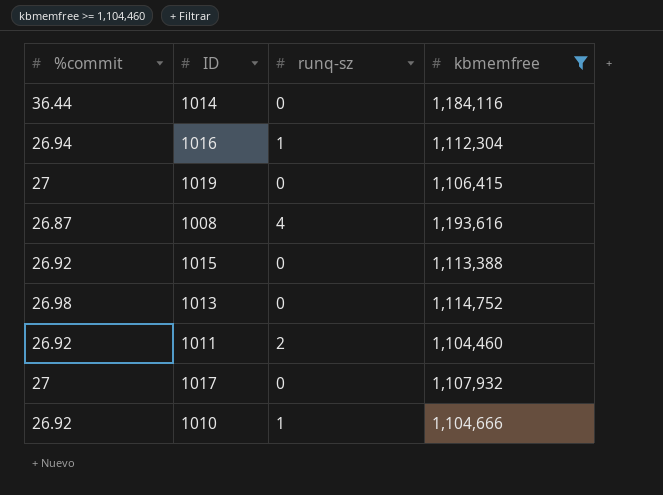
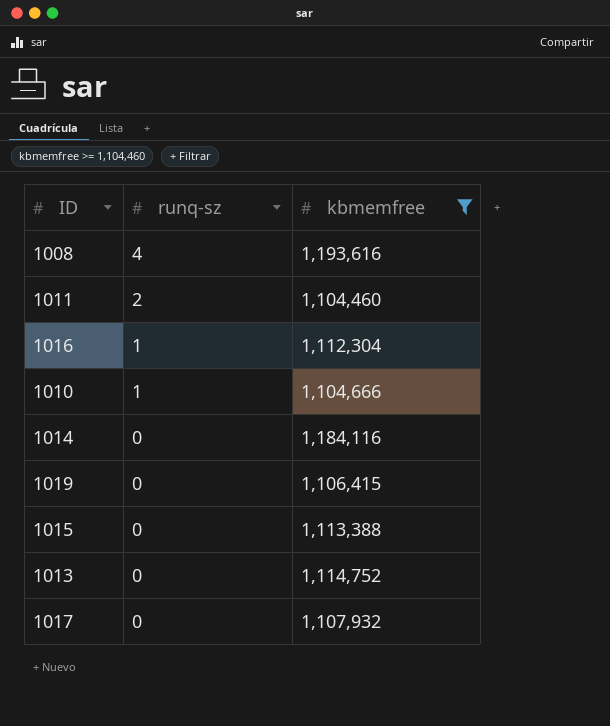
row order: none -> runq-sz descending
column %commit | position: 1 -> none

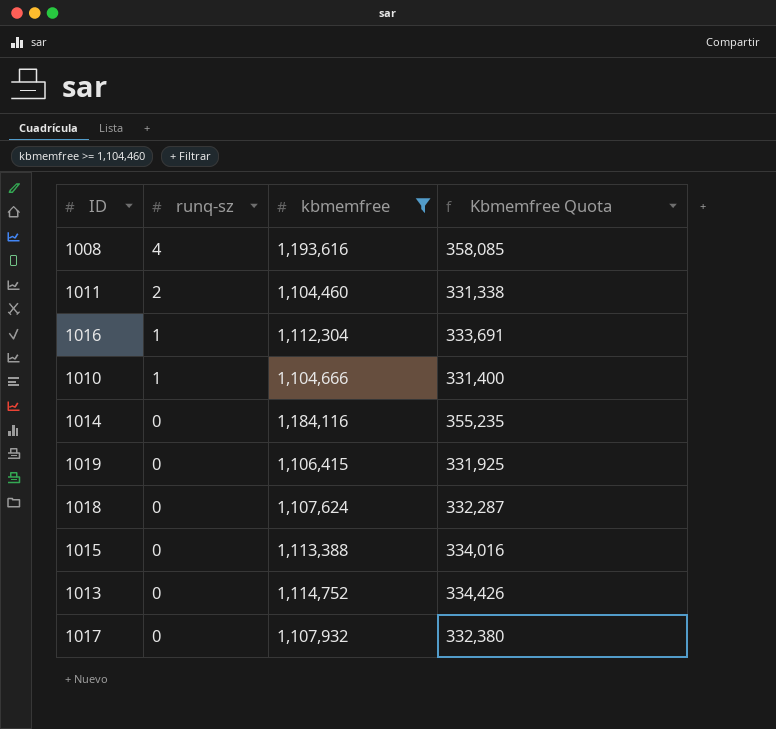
column Kbmemfree Quota | formula: none -> [kbmemfree] * 0.3
row 1018: none -> 0 | 1,107,624 | 332,287

